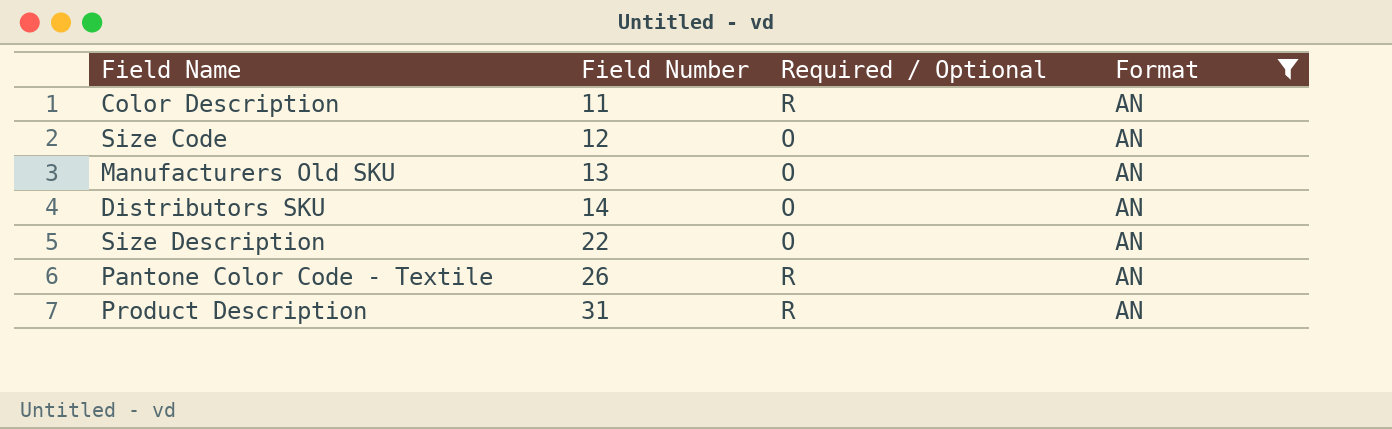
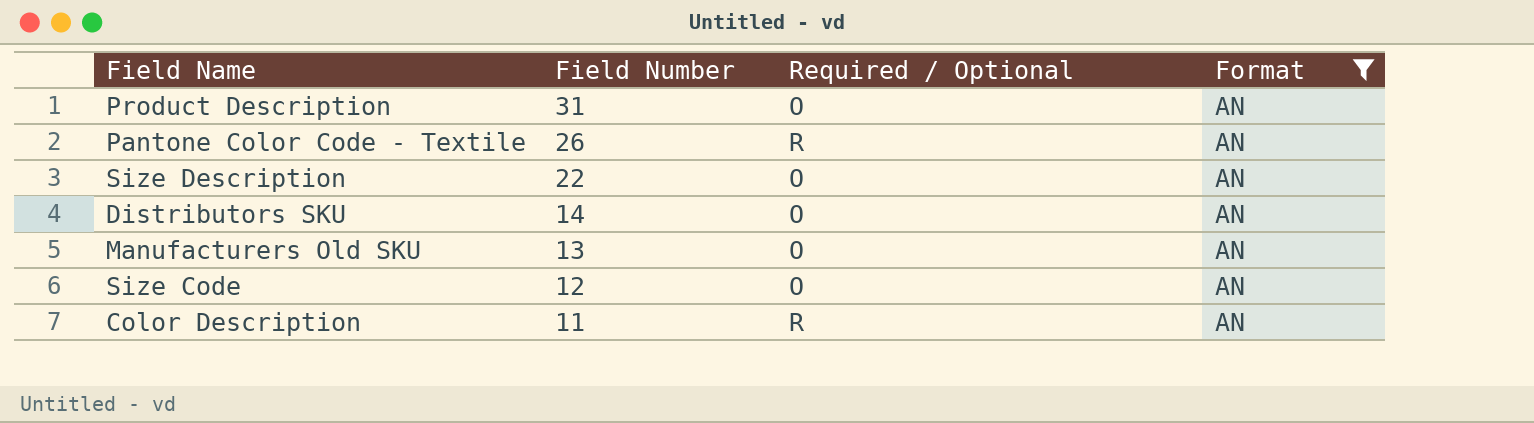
row order: Field Number ascending -> Field Number descending
Product Description | Required / Optional: R -> O

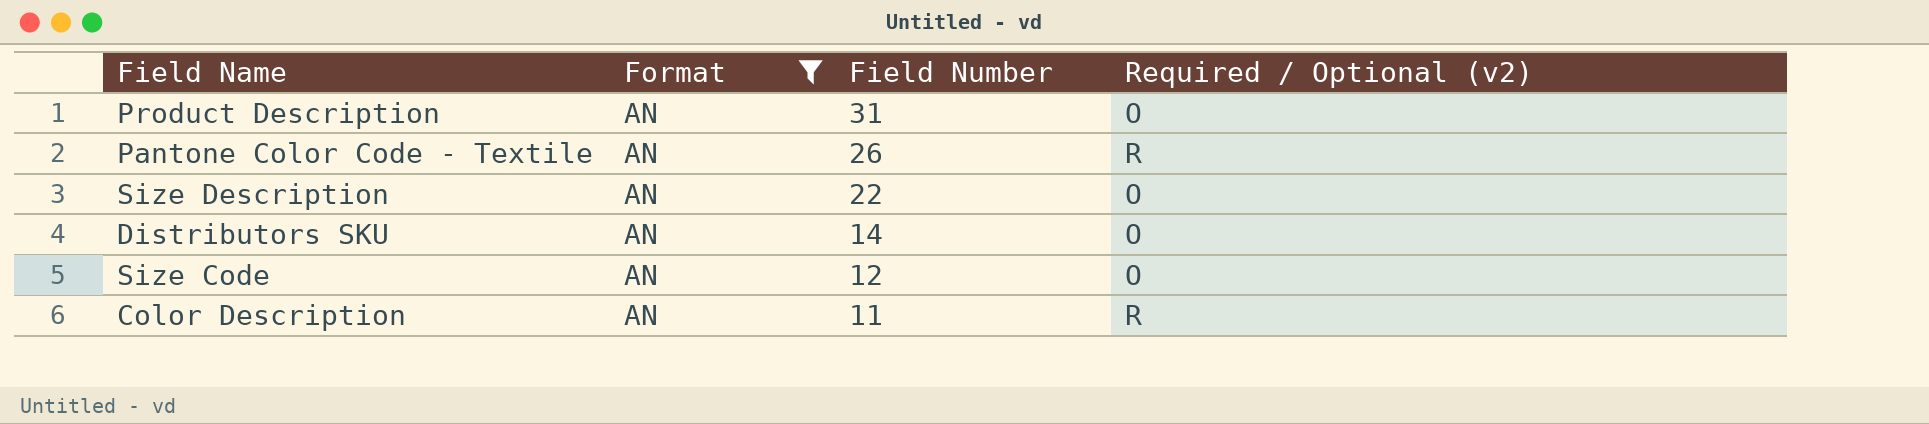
column Format | position: 4 -> 2
column name: Required / Optional -> Required / Optional (v2)
row Manufacturers Old SKU: 13 | O | AN -> none

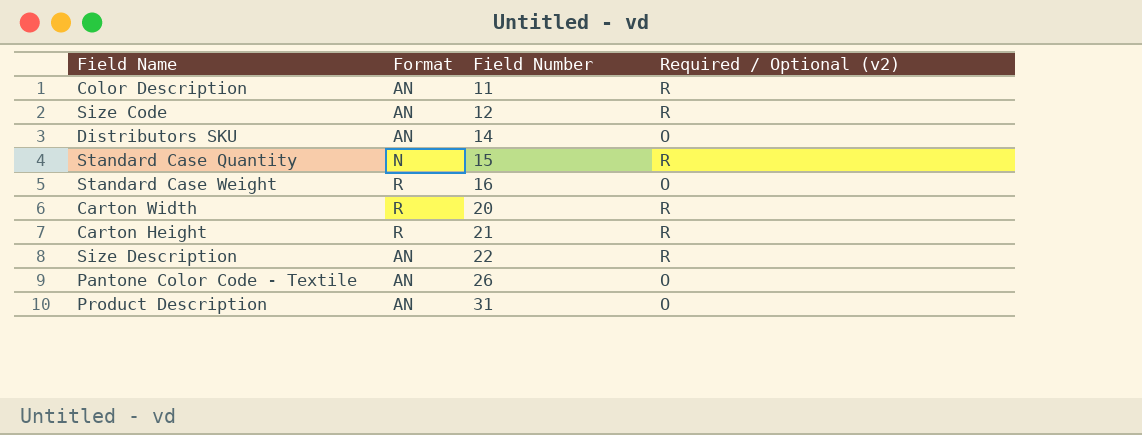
filter: Format = AN -> none
row order: Field Number descending -> Field Number ascending
Size Code | Required / Optional (v2): O -> R
Size Description | Required / Optional (v2): O -> R
Pantone Color Code - Textile | Required / Optional (v2): R -> O

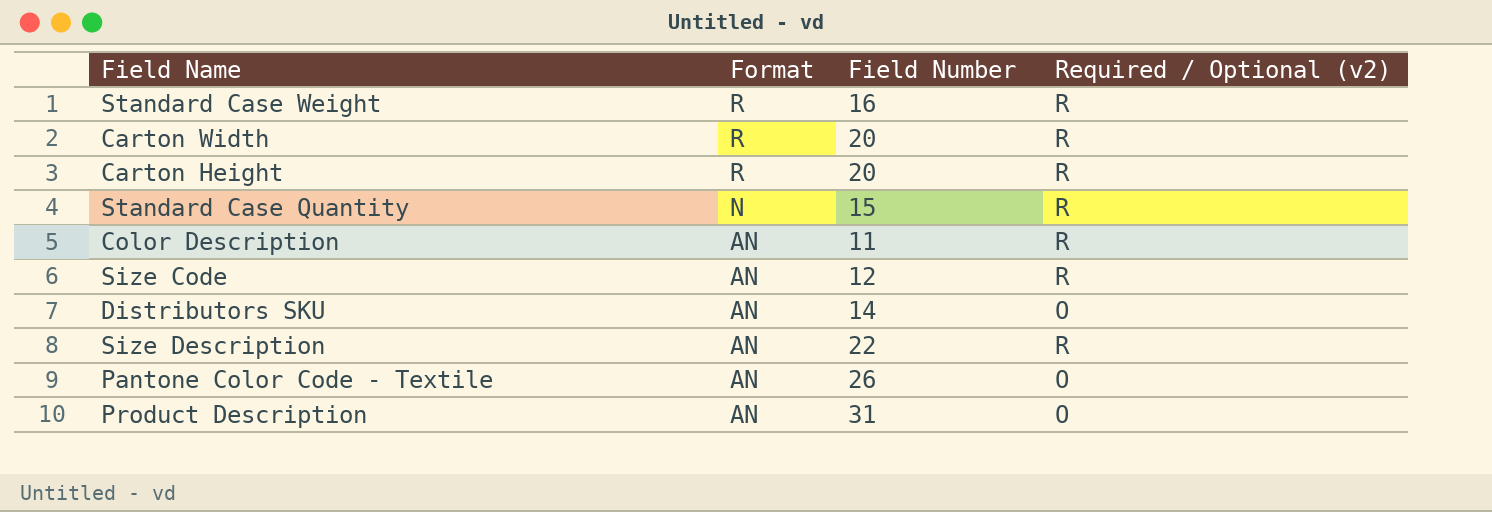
row order: Field Number ascending -> Format descending
Standard Case Weight | Required / Optional (v2): O -> R
Carton Height | Field Number: 21 -> 20

